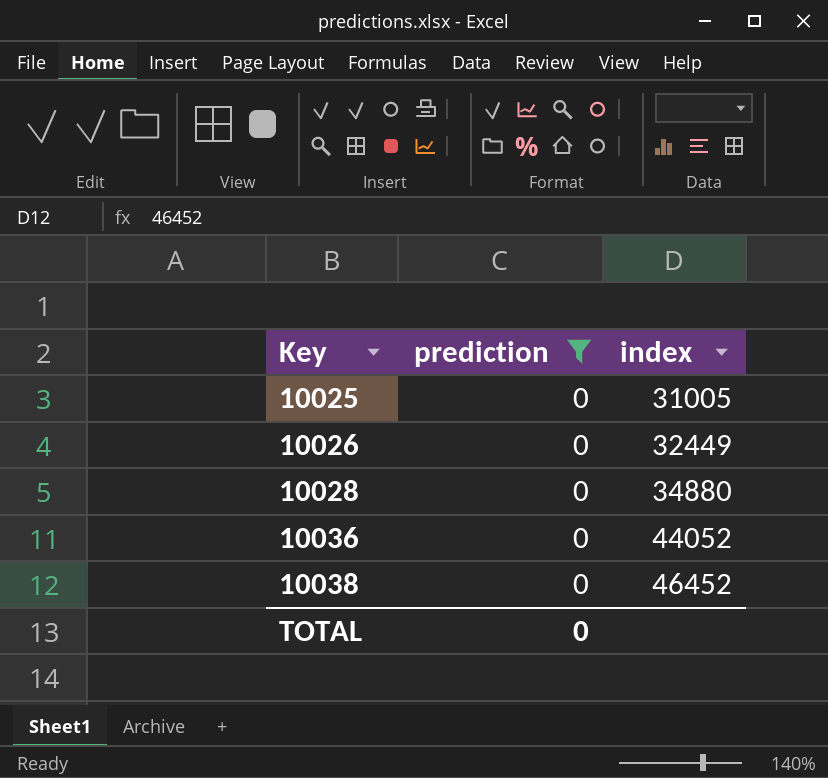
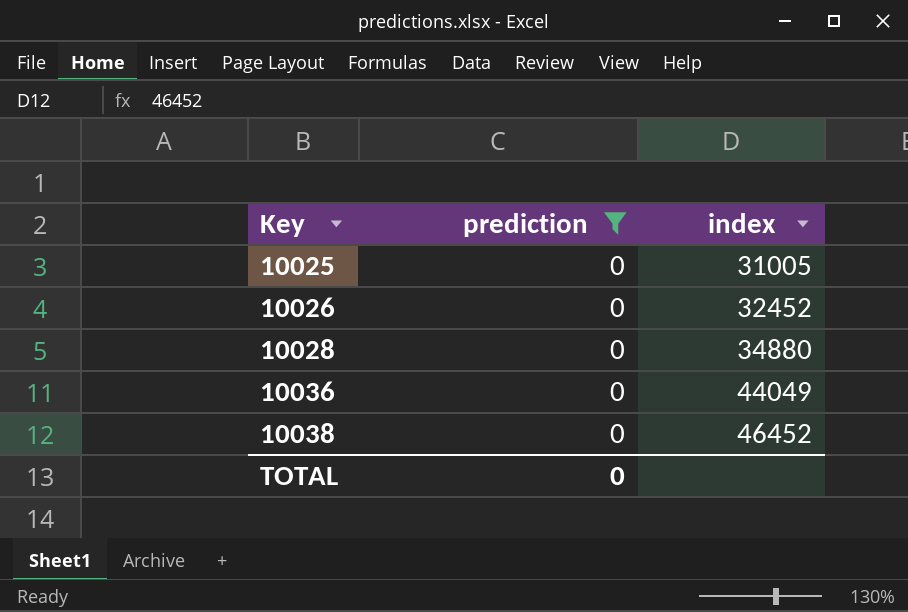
10026 | index: 32449 -> 32452
10036 | index: 44052 -> 44049

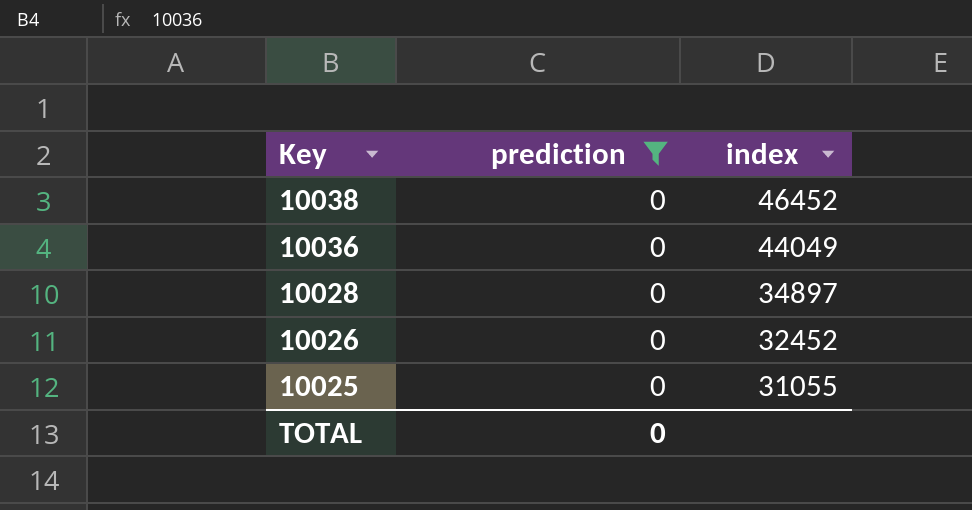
row order: Key ascending -> Key descending
10028 | index: 34880 -> 34897
10025 | index: 31005 -> 31055

